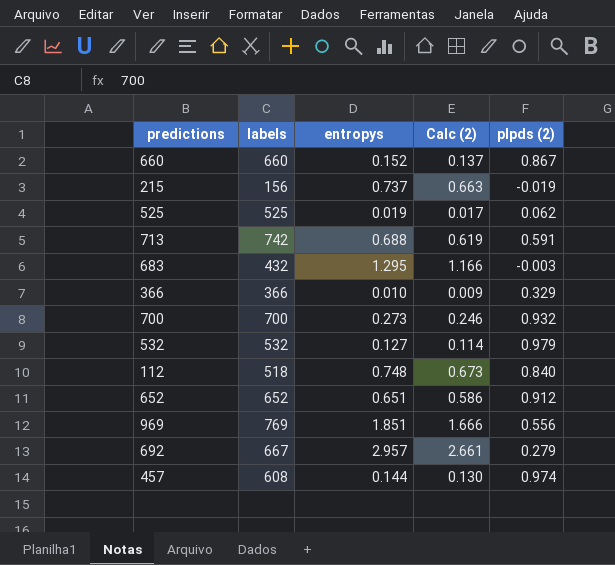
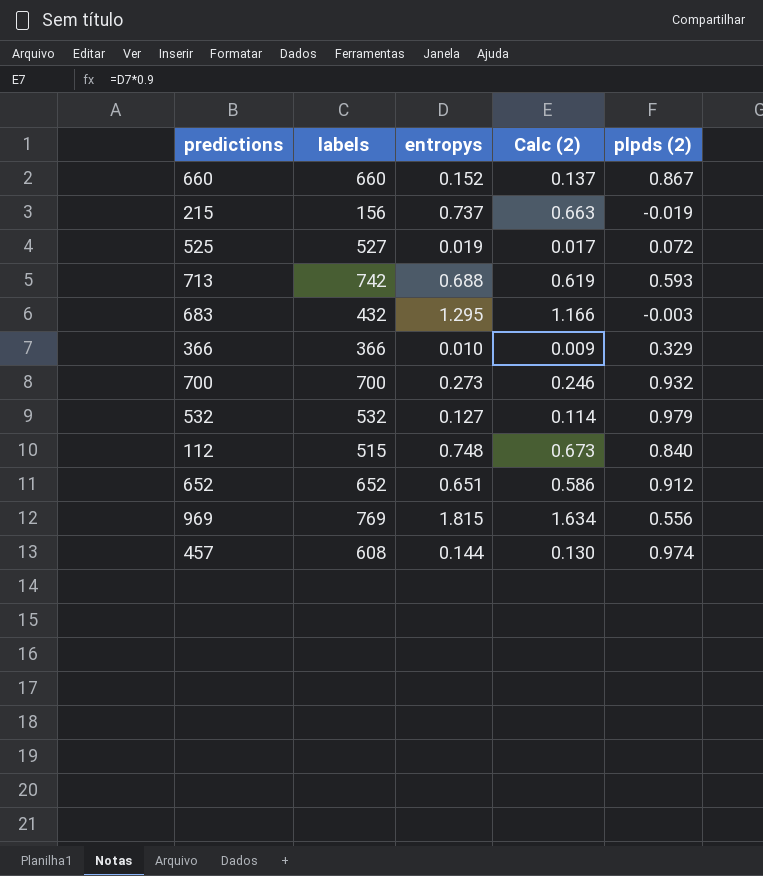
row 692: 667 | 2.957 | 2.661 | 0.279 -> none
525 | labels: 525 -> 527
525 | plpds (2): 0.062 -> 0.072
713 | plpds (2): 0.591 -> 0.593
112 | labels: 518 -> 515
969 | entropys: 1.851 -> 1.815
969 | Calc (2): 1.666 -> 1.634

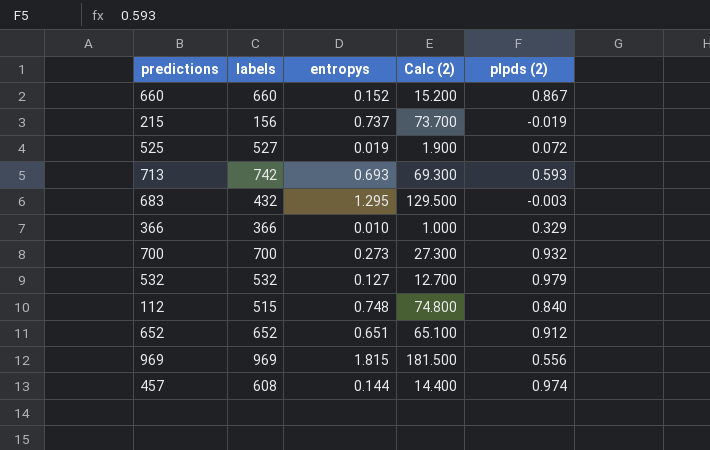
column Calc (2) | formula: [entropys] * 0.9 -> [entropys] * 100
713 | entropys: 0.688 -> 0.693
969 | labels: 769 -> 969

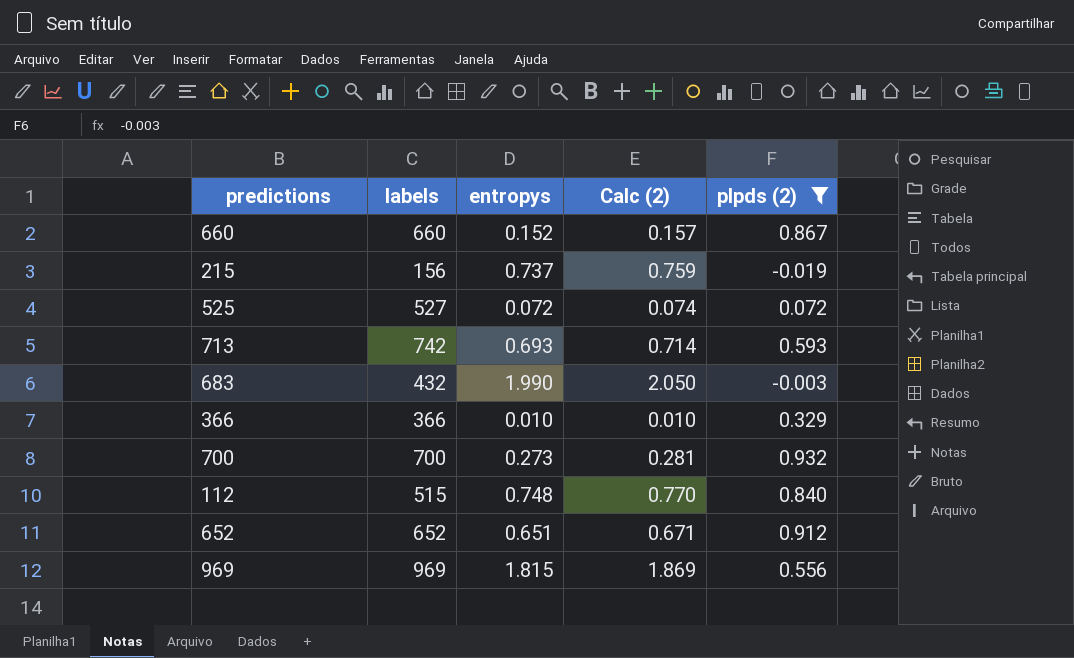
filter: none -> plpds (2) <= 0.932
column Calc (2) | formula: [entropys] * 100 -> [entropys] * 1.03
525 | entropys: 0.019 -> 0.072
683 | entropys: 1.295 -> 1.990

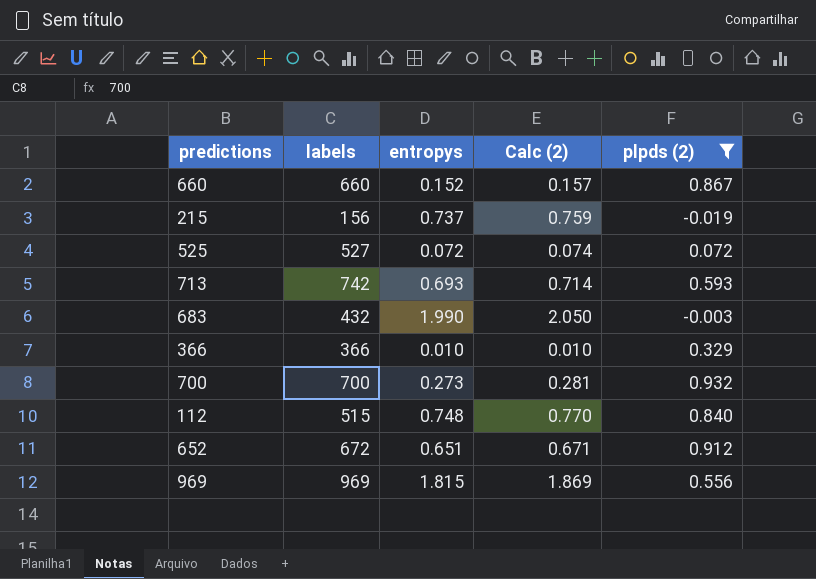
652 | labels: 652 -> 672

